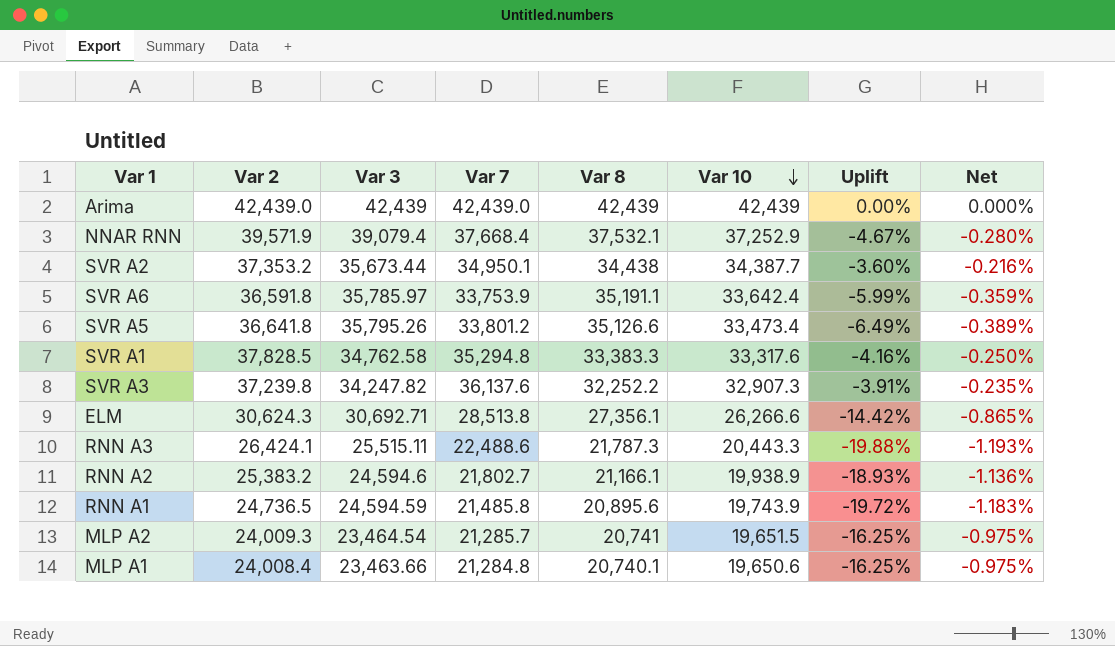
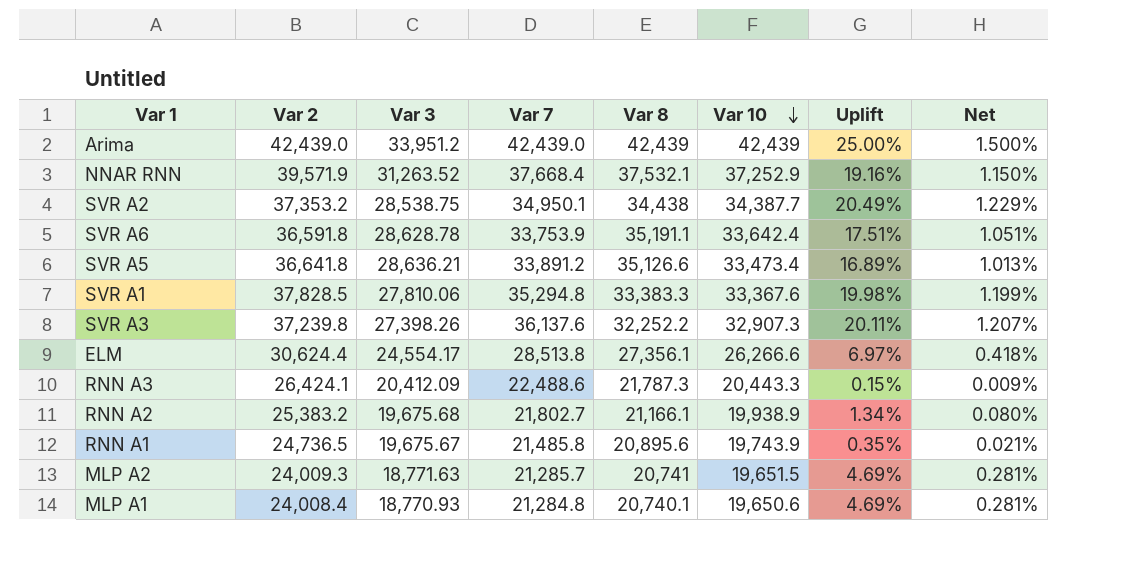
Arima | Var 3: 42,439 -> 33,951.2
Arima | Uplift: 0.00% -> 25.00%
Arima | Net: 0.000% -> 1.500%
NNAR RNN | Var 3: 39,079.4 -> 31,263.52
NNAR RNN | Uplift: -4.67% -> 19.16%
NNAR RNN | Net: -0.280% -> 1.150%
SVR A2 | Var 3: 35,673.44 -> 28,538.75
SVR A2 | Uplift: -3.60% -> 20.49%
SVR A2 | Net: -0.216% -> 1.229%
SVR A6 | Var 3: 35,785.97 -> 28,628.78
SVR A6 | Uplift: -5.99% -> 17.51%
SVR A6 | Net: -0.359% -> 1.051%
SVR A5 | Var 3: 35,795.26 -> 28,636.21
SVR A5 | Var 7: 33,801.2 -> 33,891.2
SVR A5 | Uplift: -6.49% -> 16.89%
SVR A5 | Net: -0.389% -> 1.013%
SVR A1 | Var 3: 34,762.58 -> 27,810.06
SVR A1 | Var 10: 33,317.6 -> 33,367.6
SVR A1 | Uplift: -4.16% -> 19.98%
SVR A1 | Net: -0.250% -> 1.199%
SVR A3 | Var 3: 34,247.82 -> 27,398.26
SVR A3 | Uplift: -3.91% -> 20.11%
SVR A3 | Net: -0.235% -> 1.207%
ELM | Var 2: 30,624.3 -> 30,624.4
ELM | Var 3: 30,692.71 -> 24,554.17
ELM | Uplift: -14.42% -> 6.97%
ELM | Net: -0.865% -> 0.418%
RNN A3 | Var 3: 25,515.11 -> 20,412.09
RNN A3 | Uplift: -19.88% -> 0.15%
RNN A3 | Net: -1.193% -> 0.009%
RNN A2 | Var 3: 24,594.6 -> 19,675.68
RNN A2 | Uplift: -18.93% -> 1.34%
RNN A2 | Net: -1.136% -> 0.080%
RNN A1 | Var 3: 24,594.59 -> 19,675.67
RNN A1 | Uplift: -19.72% -> 0.35%
RNN A1 | Net: -1.183% -> 0.021%
MLP A2 | Var 3: 23,464.54 -> 18,771.63
MLP A2 | Uplift: -16.25% -> 4.69%
MLP A2 | Net: -0.975% -> 0.281%
MLP A1 | Var 3: 23,463.66 -> 18,770.93
MLP A1 | Uplift: -16.25% -> 4.69%
MLP A1 | Net: -0.975% -> 0.281%

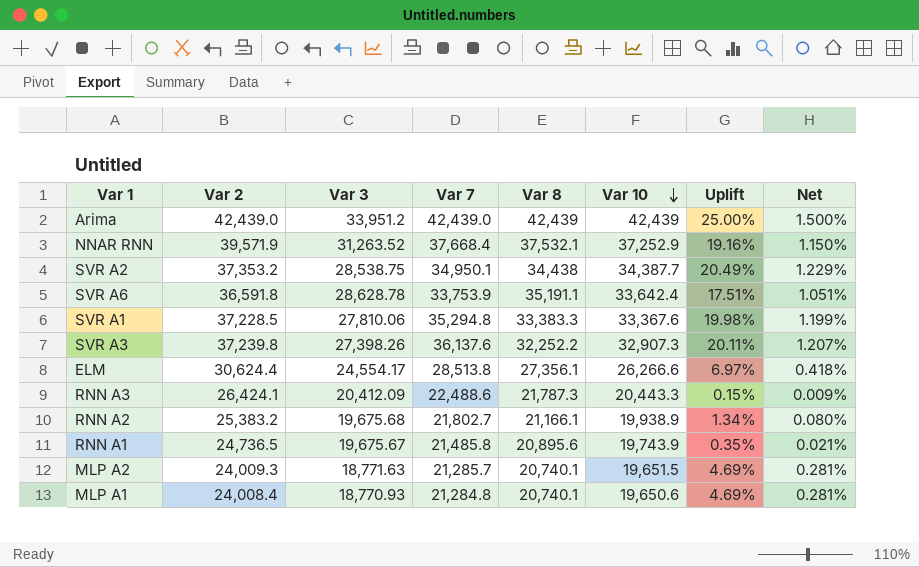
row SVR A5: 36,641.8 | 28,636.21 | 33,891.2 | 35,126.6 | 33,473.4 | 16.89% | 1.013% -> none
SVR A1 | Var 2: 37,828.5 -> 37,228.5
MLP A2 | Var 8: 20,741 -> 20,740.1

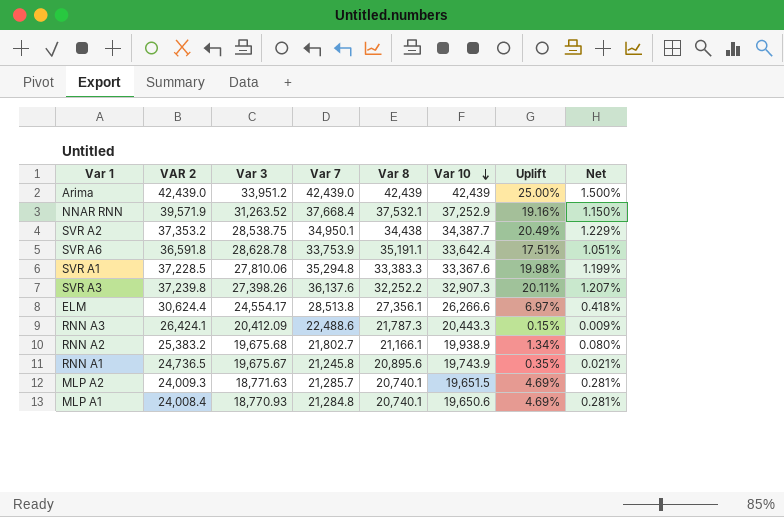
column name: Var 2 -> VAR 2
RNN A1 | Var 7: 21,485.8 -> 21,245.8

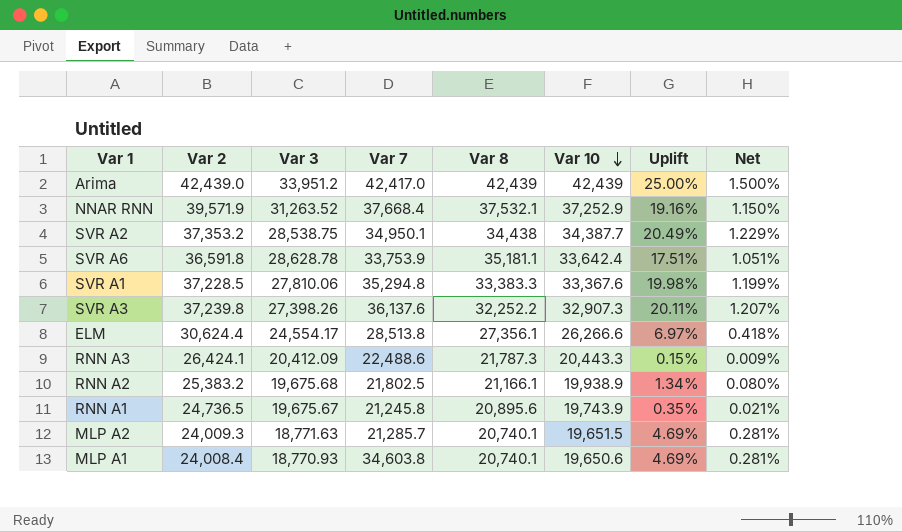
column name: VAR 2 -> Var 2
Arima | Var 7: 42,439.0 -> 42,417.0
SVR A6 | Var 8: 35,191.1 -> 35,181.1
RNN A2 | Var 7: 21,802.7 -> 21,802.5
MLP A1 | Var 7: 21,284.8 -> 34,603.8

